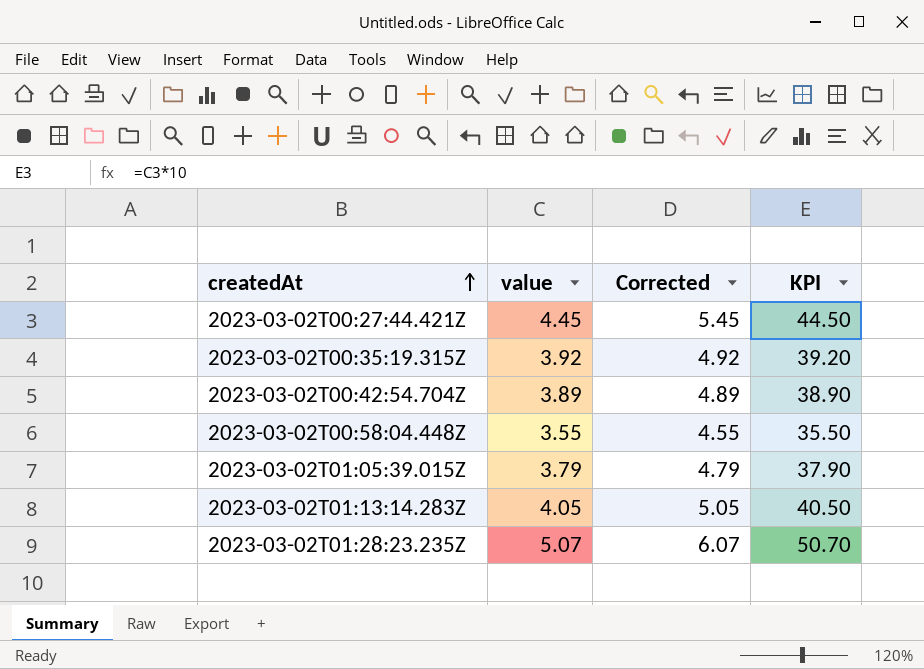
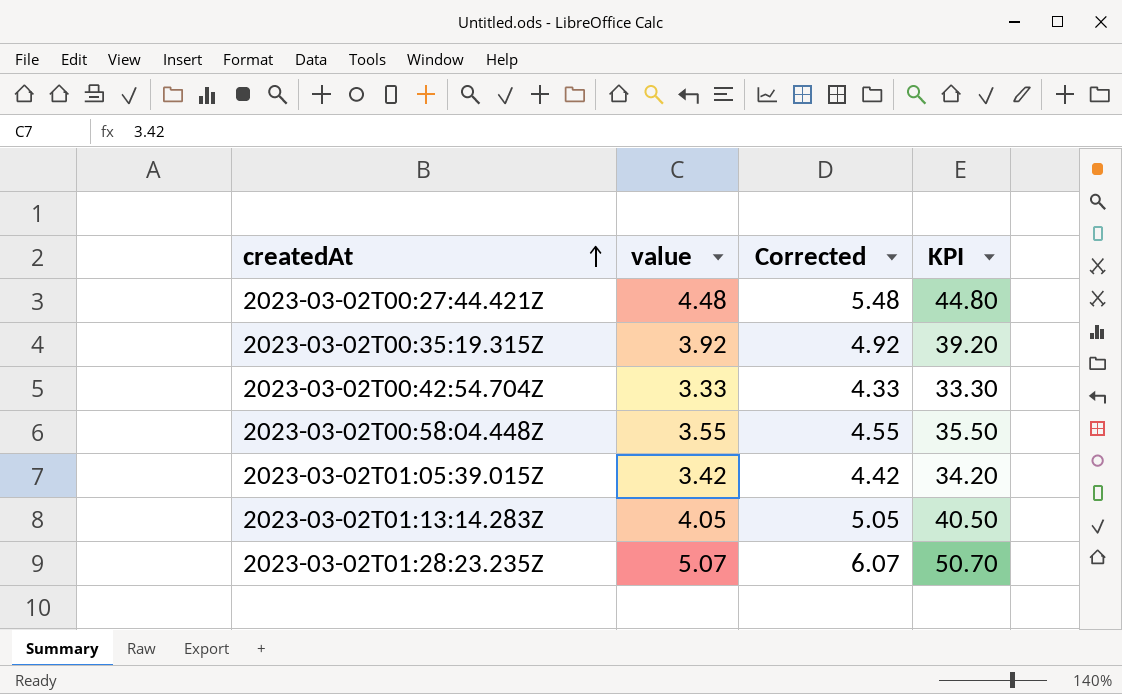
2023-03-02T00:27:44.421Z | value: 4.45 -> 4.48
2023-03-02T00:27:44.421Z | Corrected: 5.45 -> 5.48
2023-03-02T00:27:44.421Z | KPI: 44.50 -> 44.80
2023-03-02T00:42:54.704Z | value: 3.89 -> 3.33
2023-03-02T00:42:54.704Z | Corrected: 4.89 -> 4.33
2023-03-02T00:42:54.704Z | KPI: 38.90 -> 33.30
2023-03-02T01:05:39.015Z | value: 3.79 -> 3.42
2023-03-02T01:05:39.015Z | Corrected: 4.79 -> 4.42
2023-03-02T01:05:39.015Z | KPI: 37.90 -> 34.20

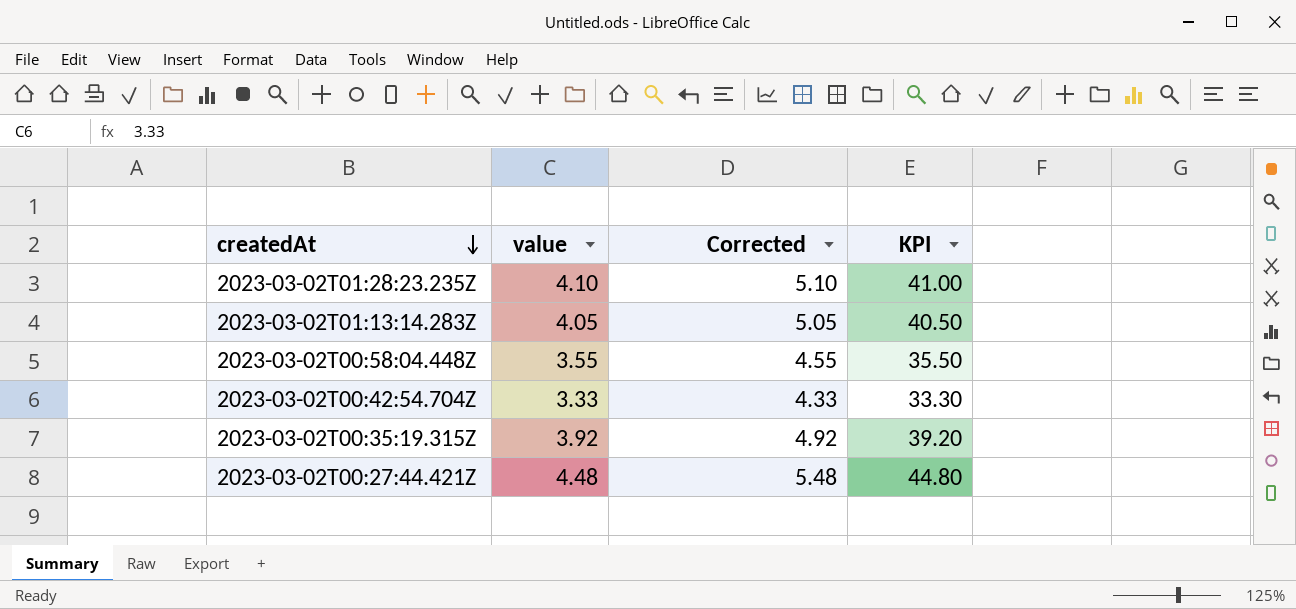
row order: createdAt ascending -> createdAt descending
row 2023-03-02T01:05:39.015Z: 3.42 | 4.42 | 34.20 -> none
2023-03-02T01:28:23.235Z | value: 5.07 -> 4.10
2023-03-02T01:28:23.235Z | Corrected: 6.07 -> 5.10
2023-03-02T01:28:23.235Z | KPI: 50.70 -> 41.00

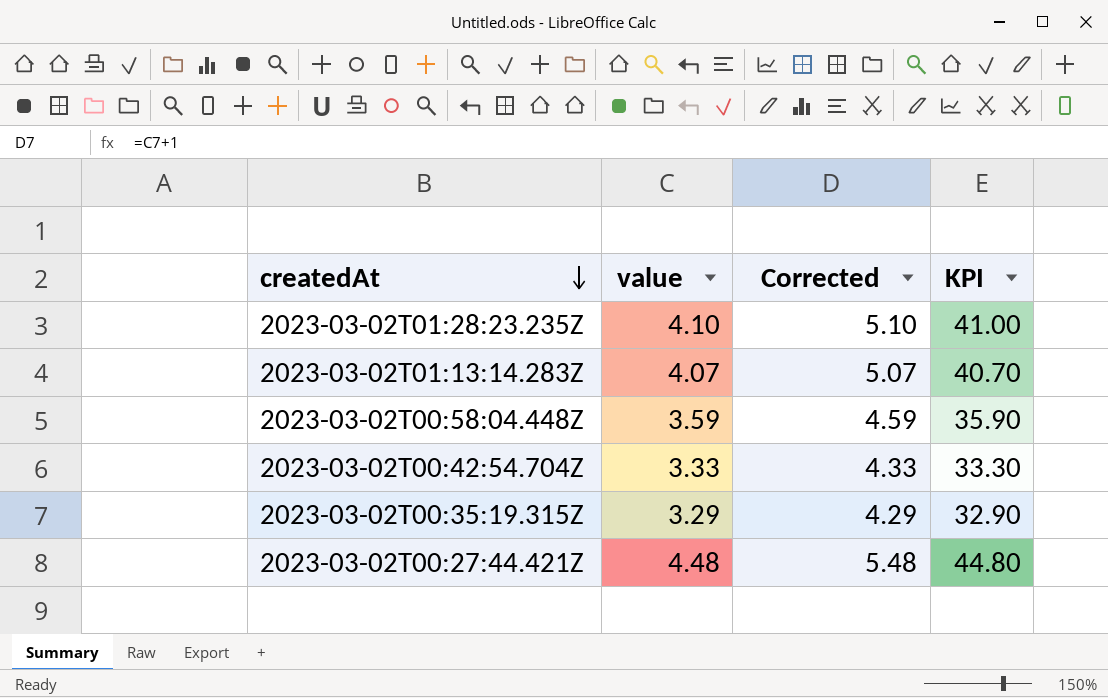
2023-03-02T01:13:14.283Z | value: 4.05 -> 4.07
2023-03-02T01:13:14.283Z | Corrected: 5.05 -> 5.07
2023-03-02T01:13:14.283Z | KPI: 40.50 -> 40.70
2023-03-02T00:58:04.448Z | value: 3.55 -> 3.59
2023-03-02T00:58:04.448Z | Corrected: 4.55 -> 4.59
2023-03-02T00:58:04.448Z | KPI: 35.50 -> 35.90
2023-03-02T00:35:19.315Z | value: 3.92 -> 3.29
2023-03-02T00:35:19.315Z | Corrected: 4.92 -> 4.29
2023-03-02T00:35:19.315Z | KPI: 39.20 -> 32.90

